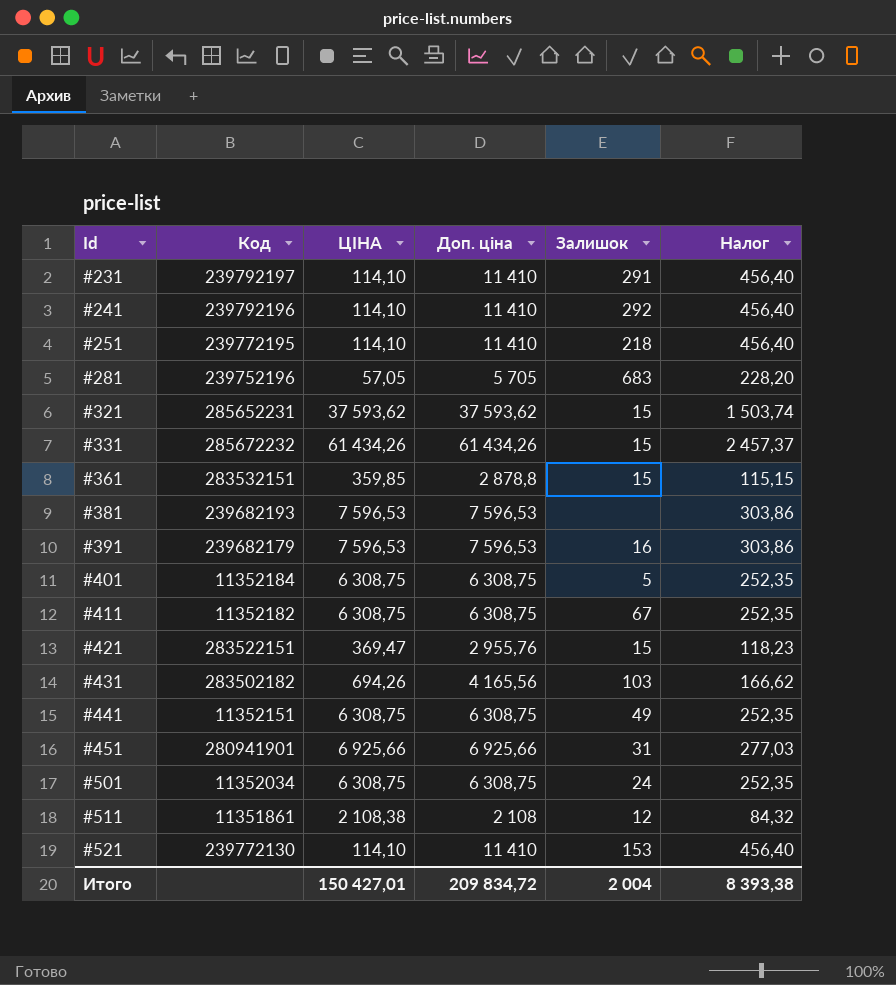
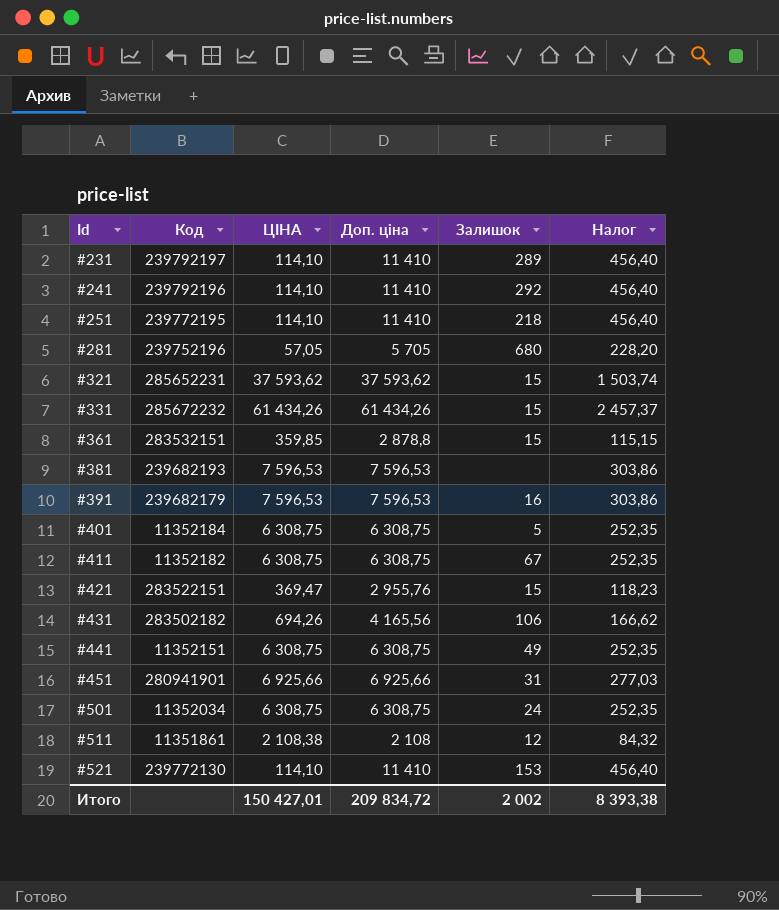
#231 | Залишок: 291 -> 289
#281 | Залишок: 683 -> 680
#431 | Залишок: 103 -> 106
Итого | Залишок: 2 004 -> 2 002

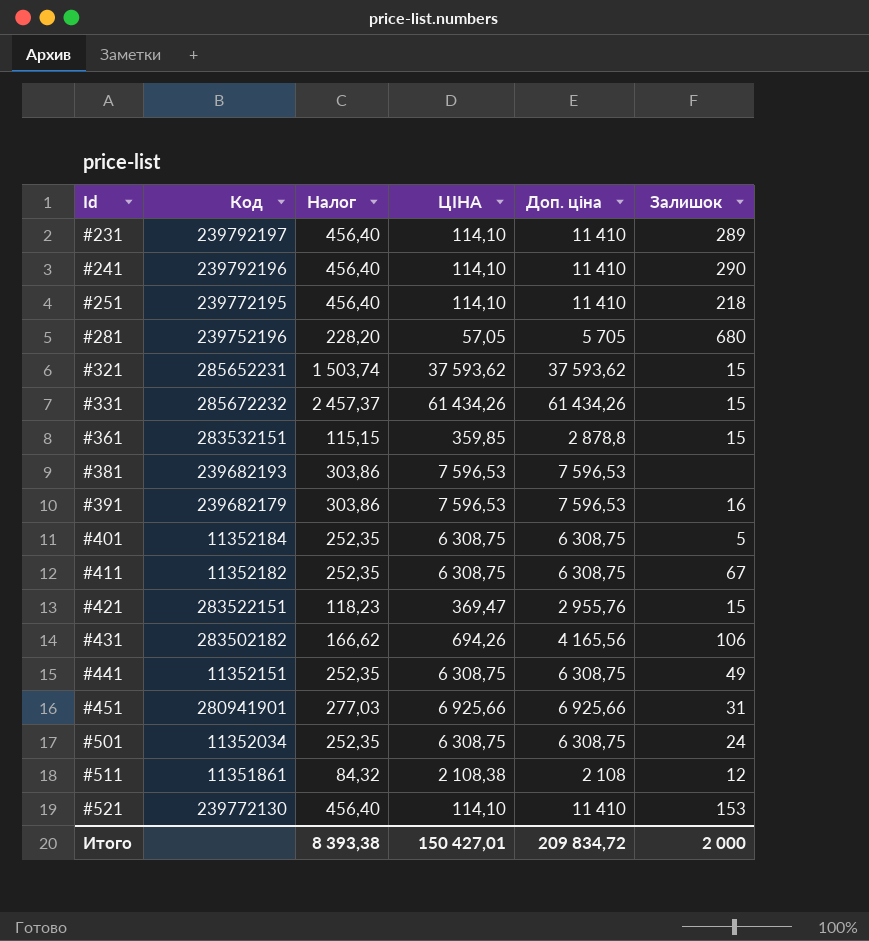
column Налог | position: 6 -> 3
#241 | Залишок: 292 -> 290
Итого | Залишок: 2 002 -> 2 000

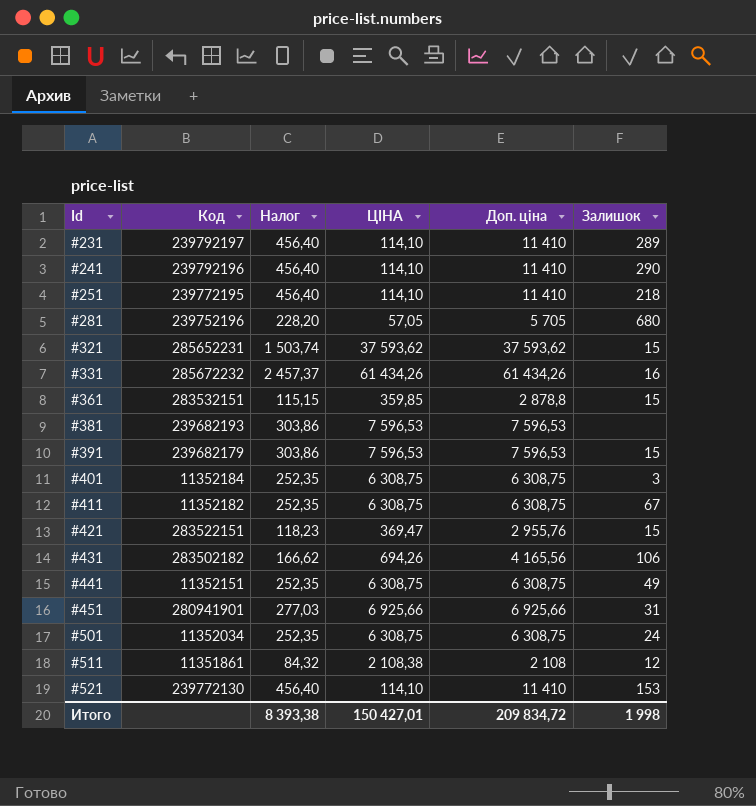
#331 | Залишок: 15 -> 16
#391 | Залишок: 16 -> 15
#401 | Залишок: 5 -> 3
Итого | Залишок: 2 000 -> 1 998

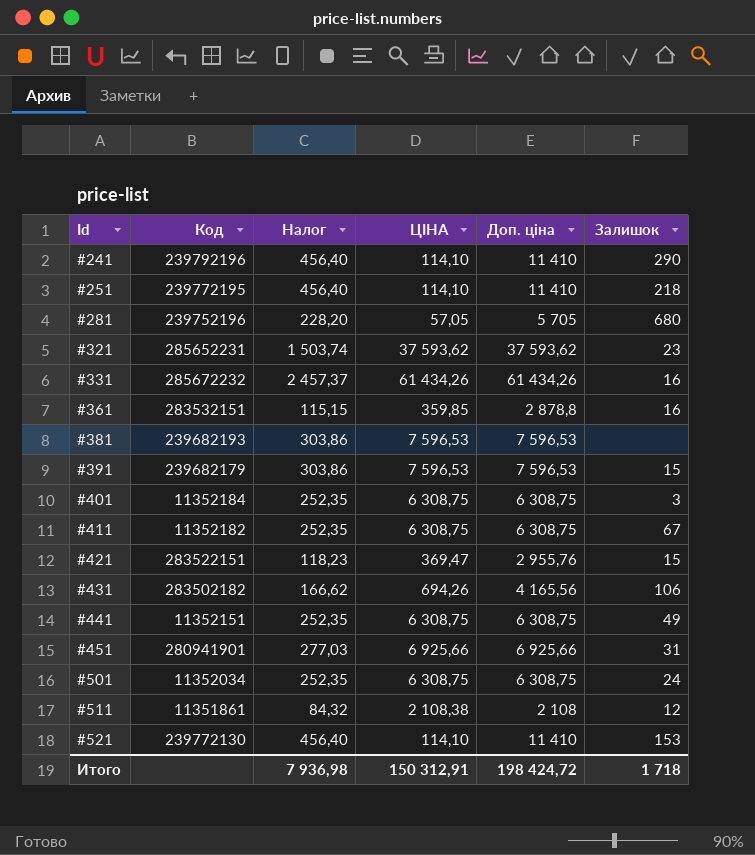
row #231: 239792197 | 456,40 | 114,10 | 11 410 | 289 -> none
#321 | Залишок: 15 -> 23
#361 | Залишок: 15 -> 16
Итого | Налог: 8 393,38 -> 7 936,98
Итого | ЦІНА: 150 427,01 -> 150 312,91
Итого | Доп. ціна: 209 834,72 -> 198 424,72
Итого | Залишок: 1 998 -> 1 718

